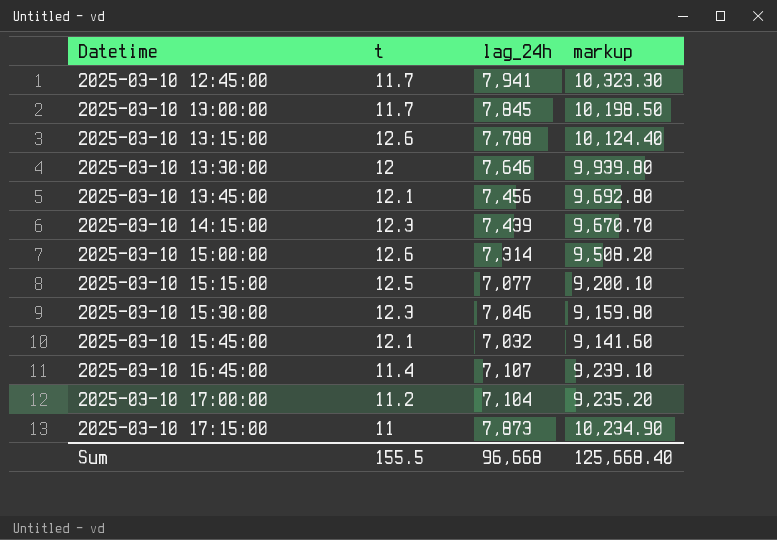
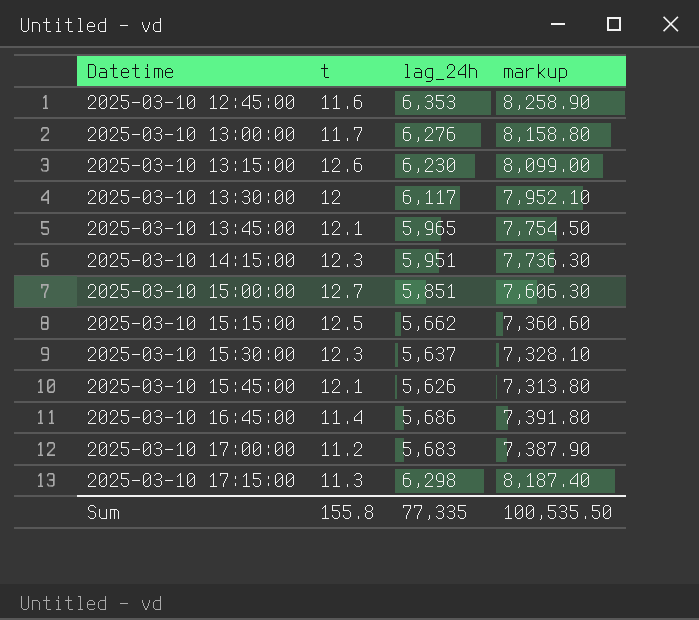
2025-03-10 12:45:00 | t: 11.7 -> 11.6
2025-03-10 12:45:00 | lag_24h: 7,941 -> 6,353
2025-03-10 12:45:00 | markup: 10,323.30 -> 8,258.90
2025-03-10 13:00:00 | lag_24h: 7,845 -> 6,276
2025-03-10 13:00:00 | markup: 10,198.50 -> 8,158.80
2025-03-10 13:15:00 | lag_24h: 7,788 -> 6,230
2025-03-10 13:15:00 | markup: 10,124.40 -> 8,099.00
2025-03-10 13:30:00 | lag_24h: 7,646 -> 6,117
2025-03-10 13:30:00 | markup: 9,939.80 -> 7,952.10
2025-03-10 13:45:00 | lag_24h: 7,456 -> 5,965
2025-03-10 13:45:00 | markup: 9,692.80 -> 7,754.50
2025-03-10 14:15:00 | lag_24h: 7,439 -> 5,951
2025-03-10 14:15:00 | markup: 9,670.70 -> 7,736.30
2025-03-10 15:00:00 | t: 12.6 -> 12.7
2025-03-10 15:00:00 | lag_24h: 7,314 -> 5,851
2025-03-10 15:00:00 | markup: 9,508.20 -> 7,606.30
2025-03-10 15:15:00 | lag_24h: 7,077 -> 5,662
2025-03-10 15:15:00 | markup: 9,200.10 -> 7,360.60
2025-03-10 15:30:00 | lag_24h: 7,046 -> 5,637
2025-03-10 15:30:00 | markup: 9,159.80 -> 7,328.10
2025-03-10 15:45:00 | lag_24h: 7,032 -> 5,626
2025-03-10 15:45:00 | markup: 9,141.60 -> 7,313.80
2025-03-10 16:45:00 | lag_24h: 7,107 -> 5,686
2025-03-10 16:45:00 | markup: 9,239.10 -> 7,391.80
2025-03-10 17:00:00 | lag_24h: 7,104 -> 5,683
2025-03-10 17:00:00 | markup: 9,235.20 -> 7,387.90
2025-03-10 17:15:00 | t: 11 -> 11.3
2025-03-10 17:15:00 | lag_24h: 7,873 -> 6,298
2025-03-10 17:15:00 | markup: 10,234.90 -> 8,187.40
Sum | t: 155.5 -> 155.8
Sum | lag_24h: 96,668 -> 77,335
Sum | markup: 125,668.40 -> 100,535.50

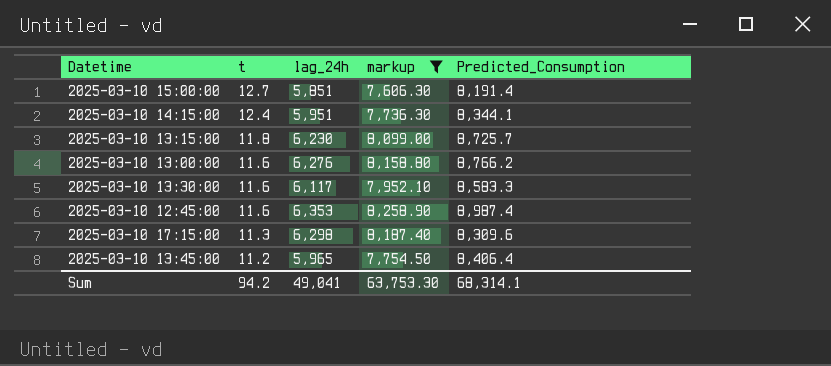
filter: none -> markup >= 7,606.30
row order: Datetime ascending -> t descending
column Predicted_Consumption | position: none -> 5
2025-03-10 14:15:00 | t: 12.3 -> 12.4
2025-03-10 13:15:00 | t: 12.6 -> 11.8
2025-03-10 13:00:00 | t: 11.7 -> 11.6
2025-03-10 13:30:00 | t: 12 -> 11.6
2025-03-10 13:45:00 | t: 12.1 -> 11.2
Sum | t: 155.8 -> 94.2
Sum | lag_24h: 77,335 -> 49,041
Sum | markup: 100,535.50 -> 63,753.30

